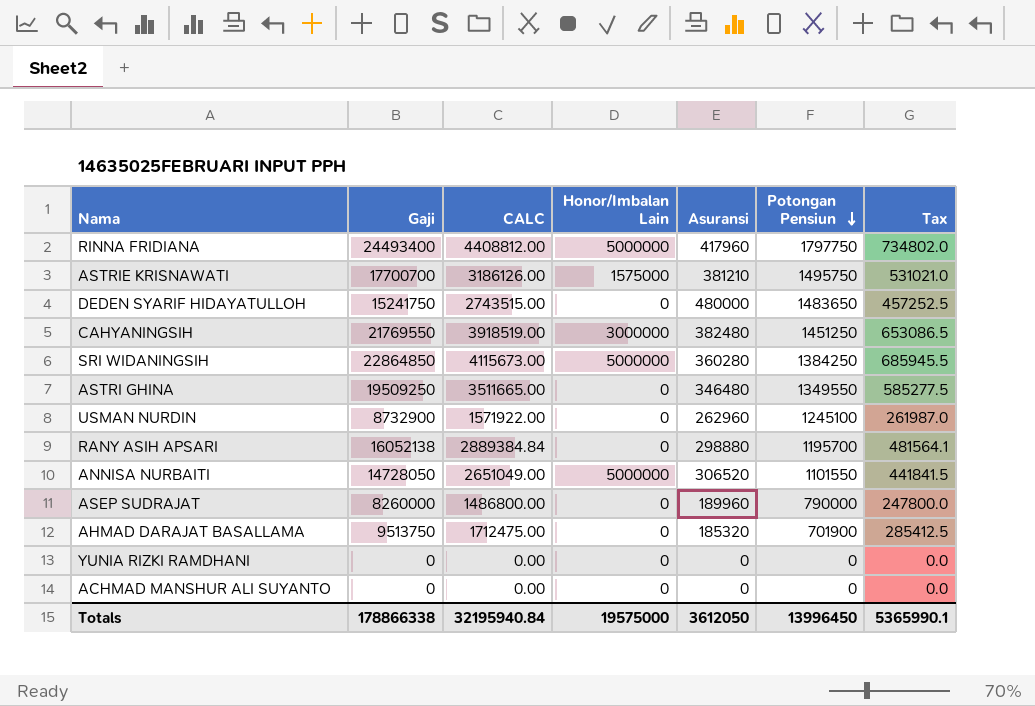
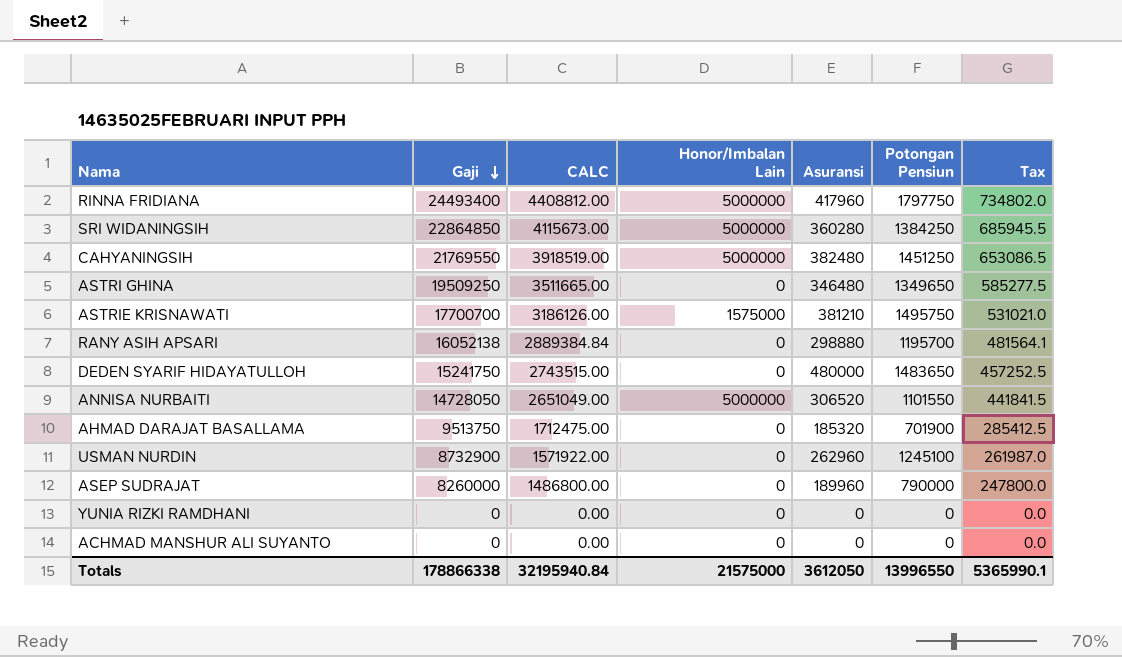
row order: Potongan Pensiun descending -> Gaji descending
CAHYANINGSIH | Honor/Imbalan Lain: 3000000 -> 5000000
ASTRI GHINA | Potongan Pensiun: 1349550 -> 1349650
Totals | Honor/Imbalan Lain: 19575000 -> 21575000
Totals | Potongan Pensiun: 13996450 -> 13996550

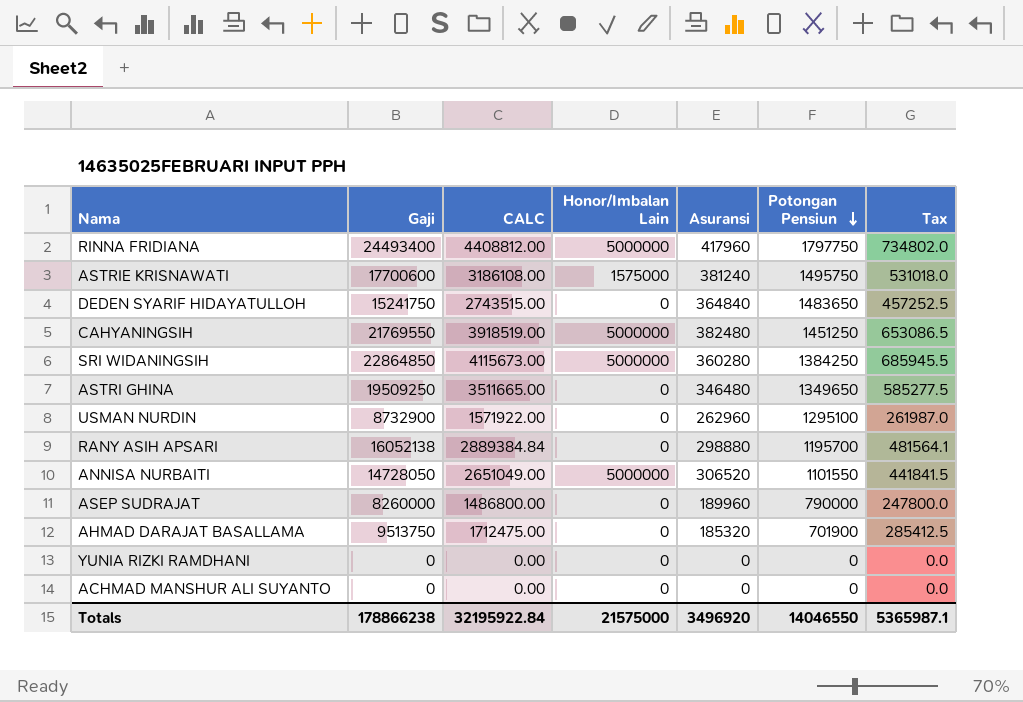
row order: Gaji descending -> Potongan Pensiun descending
ASTRIE KRISNAWATI | Gaji: 17700700 -> 17700600
ASTRIE KRISNAWATI | CALC: 3186126.00 -> 3186108.00
ASTRIE KRISNAWATI | Asuransi: 381210 -> 381240
ASTRIE KRISNAWATI | Tax: 531021.0 -> 531018.0
DEDEN SYARIF HIDAYATULLOH | Asuransi: 480000 -> 364840
USMAN NURDIN | Potongan Pensiun: 1245100 -> 1295100
Totals | Gaji: 178866338 -> 178866238
Totals | CALC: 32195940.84 -> 32195922.84
Totals | Asuransi: 3612050 -> 3496920
Totals | Potongan Pensiun: 13996550 -> 14046550
Totals | Tax: 5365990.1 -> 5365987.1

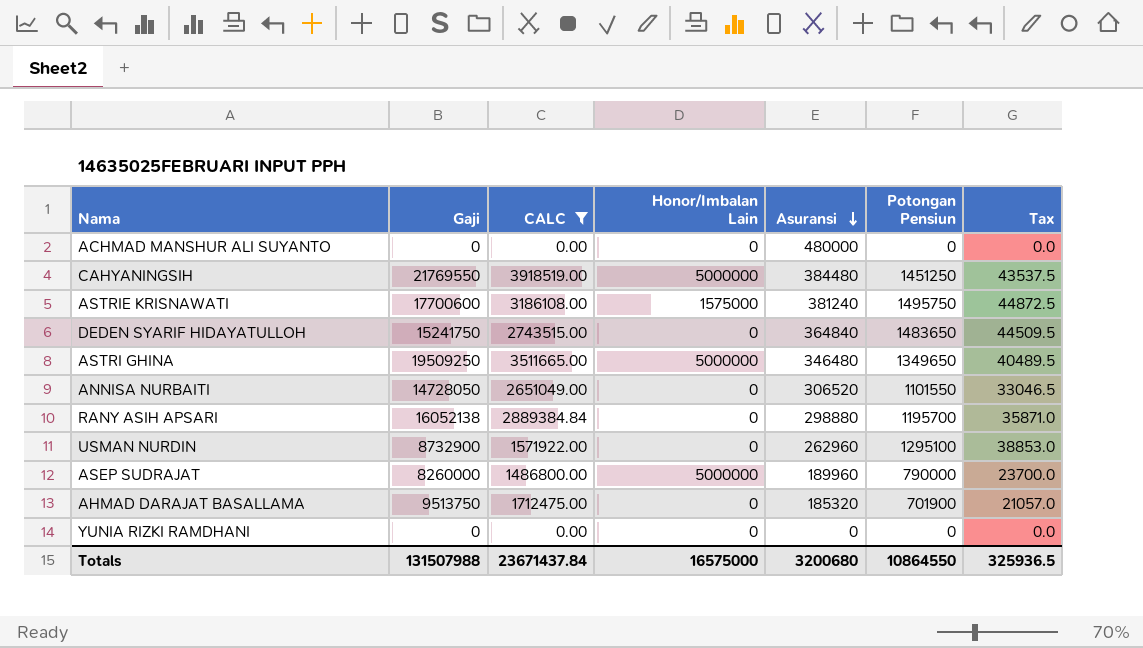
filter: none -> CALC <= 3918519.00
row order: Potongan Pensiun descending -> Asuransi descending
column Tax | formula: [Gaji] * 0.03 -> [Potongan Pensiun] * 0.03
ACHMAD MANSHUR ALI SUYANTO | Asuransi: 0 -> 480000
CAHYANINGSIH | Asuransi: 382480 -> 384480
ASTRI GHINA | Honor/Imbalan Lain: 0 -> 5000000
ANNISA NURBAITI | Honor/Imbalan Lain: 5000000 -> 0
ASEP SUDRAJAT | Honor/Imbalan Lain: 0 -> 5000000
Totals | Gaji: 178866238 -> 131507988
Totals | CALC: 32195922.84 -> 23671437.84
Totals | Honor/Imbalan Lain: 21575000 -> 16575000
Totals | Asuransi: 3496920 -> 3200680
Totals | Potongan Pensiun: 14046550 -> 10864550
Totals | Tax: 5365987.1 -> 325936.5

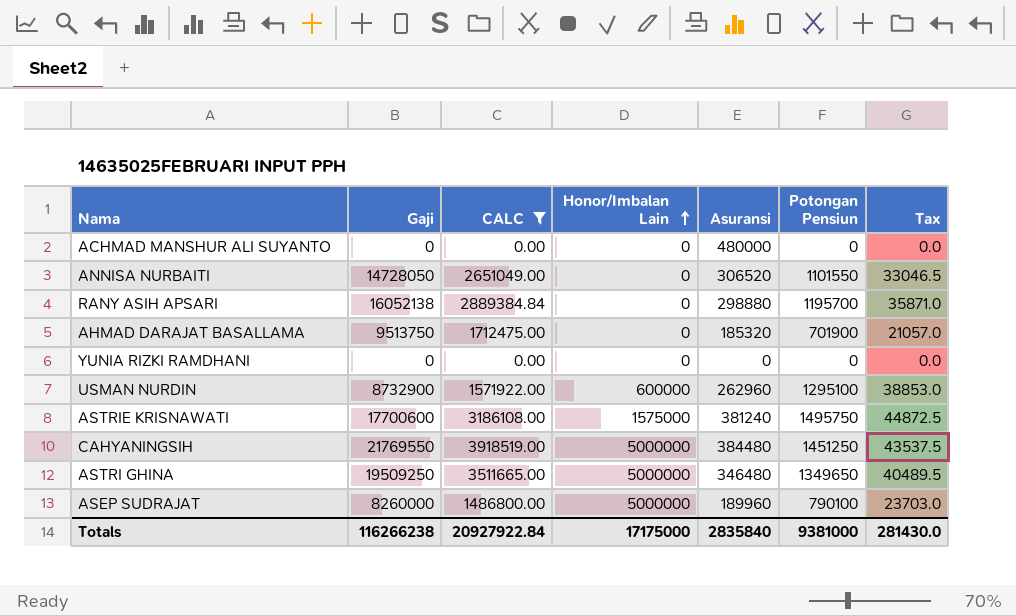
row order: Asuransi descending -> Honor/Imbalan Lain ascending
row DEDEN SYARIF HIDAYATULLOH: 15241750 | 2743515.00 | 0 | 364840 | 1483650 | 44509.5 -> none
USMAN NURDIN | Honor/Imbalan Lain: 0 -> 600000
ASEP SUDRAJAT | Potongan Pensiun: 790000 -> 790100
ASEP SUDRAJAT | Tax: 23700.0 -> 23703.0
Totals | Gaji: 131507988 -> 116266238
Totals | CALC: 23671437.84 -> 20927922.84
Totals | Honor/Imbalan Lain: 16575000 -> 17175000
Totals | Asuransi: 3200680 -> 2835840
Totals | Potongan Pensiun: 10864550 -> 9381000
Totals | Tax: 325936.5 -> 281430.0

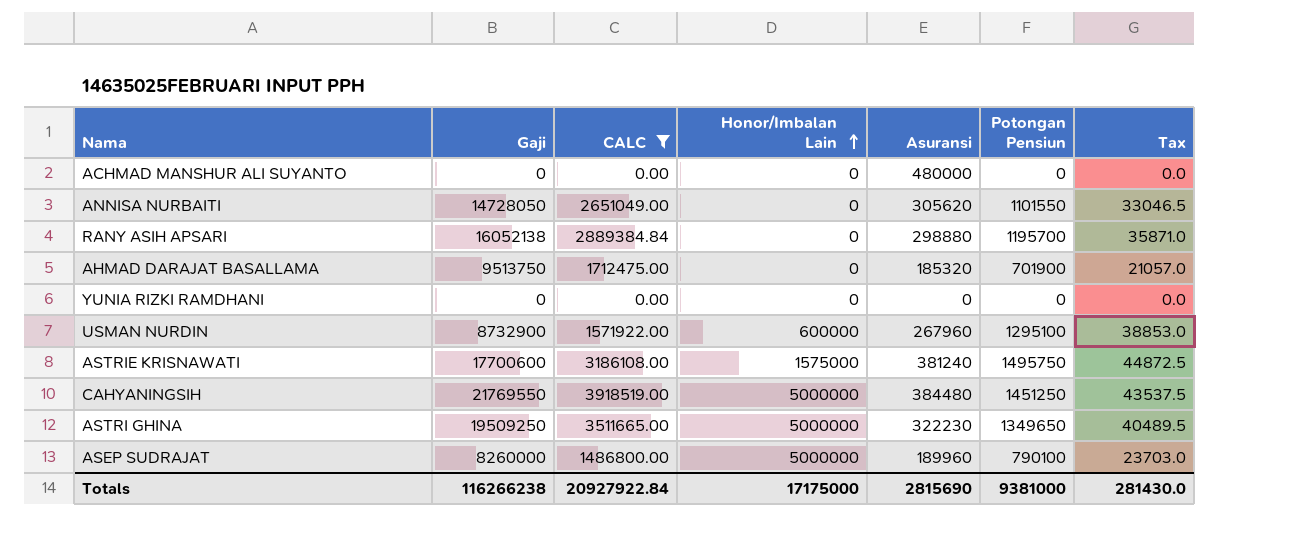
ANNISA NURBAITI | Asuransi: 306520 -> 305620
USMAN NURDIN | Asuransi: 262960 -> 267960
ASTRI GHINA | Asuransi: 346480 -> 322230
Totals | Asuransi: 2835840 -> 2815690

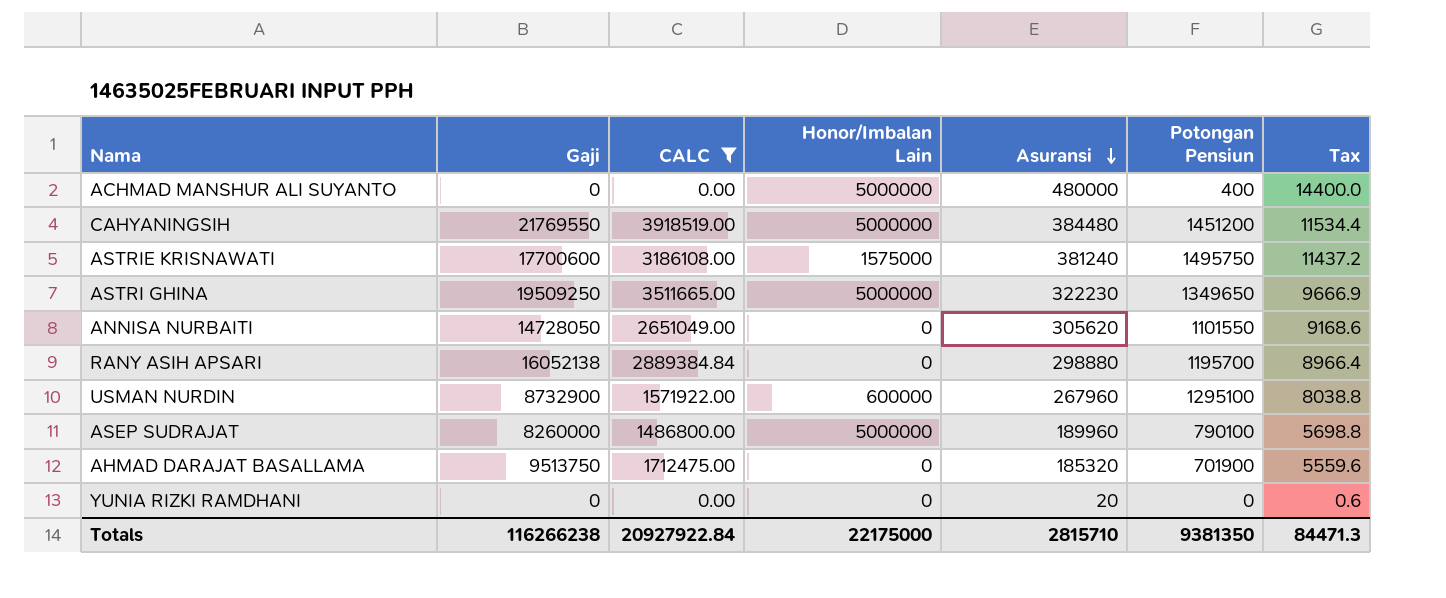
row order: Honor/Imbalan Lain ascending -> Asuransi descending
column Tax | formula: [Potongan Pensiun] * 0.03 -> [Asuransi] * 0.03
ACHMAD MANSHUR ALI SUYANTO | Honor/Imbalan Lain: 0 -> 5000000
ACHMAD MANSHUR ALI SUYANTO | Potongan Pensiun: 0 -> 400
CAHYANINGSIH | Potongan Pensiun: 1451250 -> 1451200
YUNIA RIZKI RAMDHANI | Asuransi: 0 -> 20
Totals | Honor/Imbalan Lain: 17175000 -> 22175000
Totals | Asuransi: 2815690 -> 2815710
Totals | Potongan Pensiun: 9381000 -> 9381350
Totals | Tax: 281430.0 -> 84471.3

